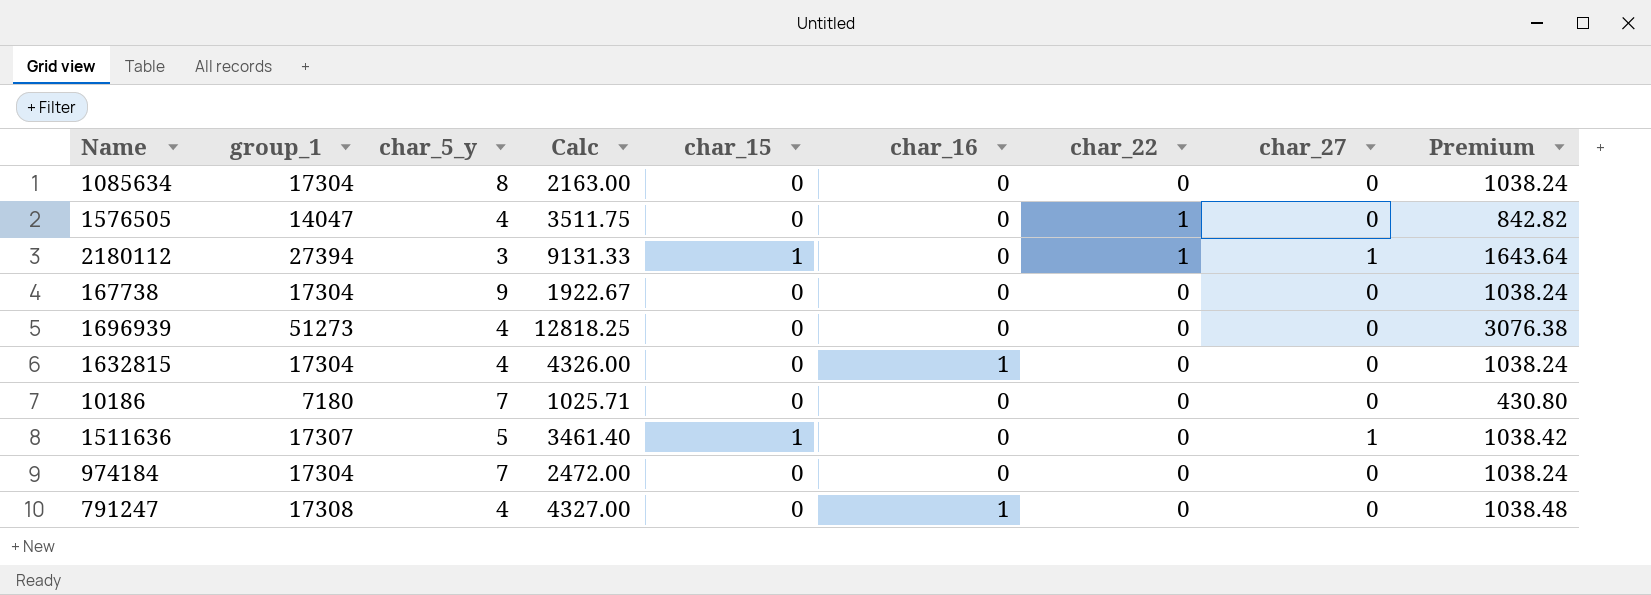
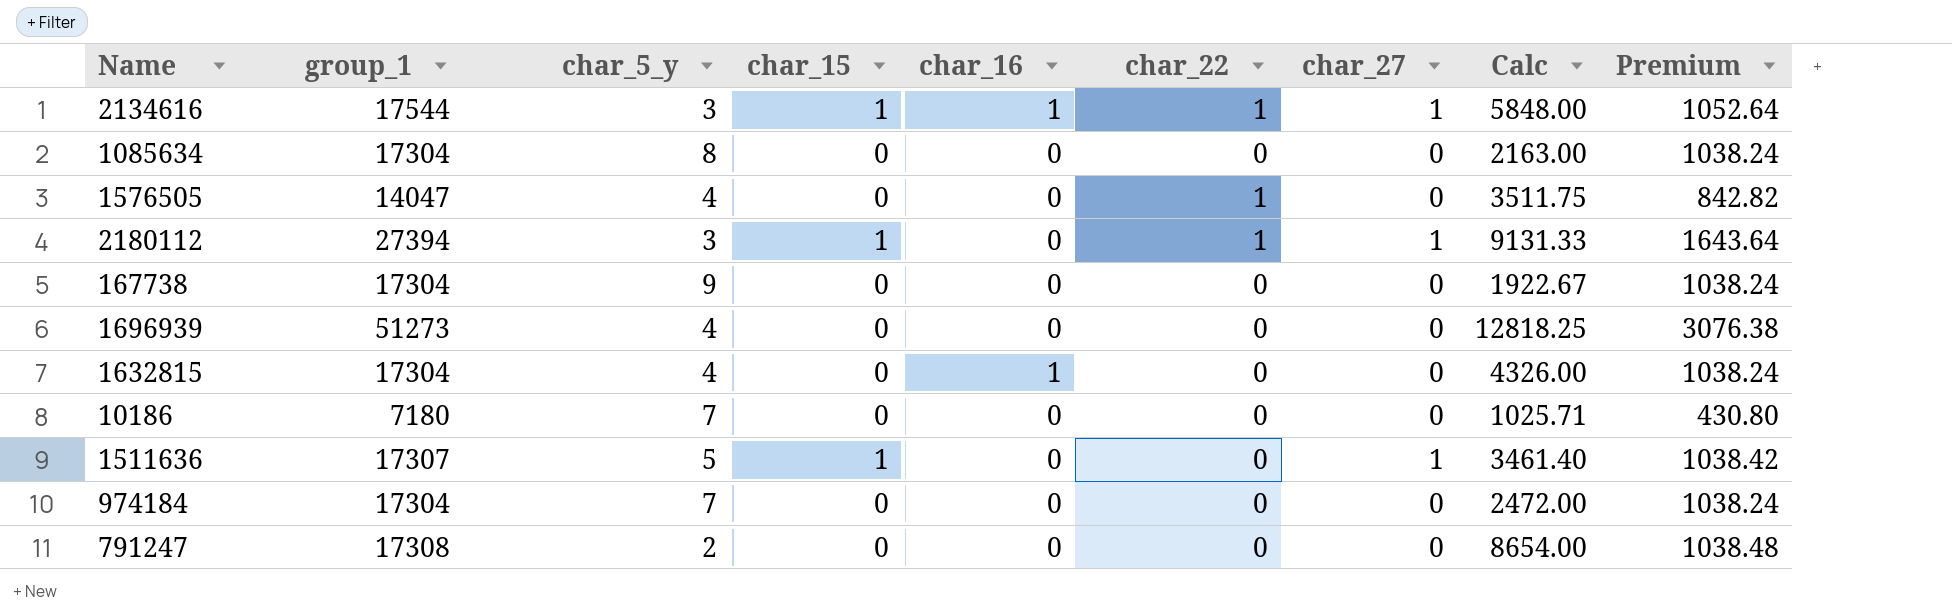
column Calc | position: 4 -> 8
row 2134616: none -> 17544 | 3 | 1 | 1 | 1 | 1 | 5848.00 | 1052.64
791247 | char_5_y: 4 -> 2
791247 | char_16: 1 -> 0
791247 | Calc: 4327.00 -> 8654.00

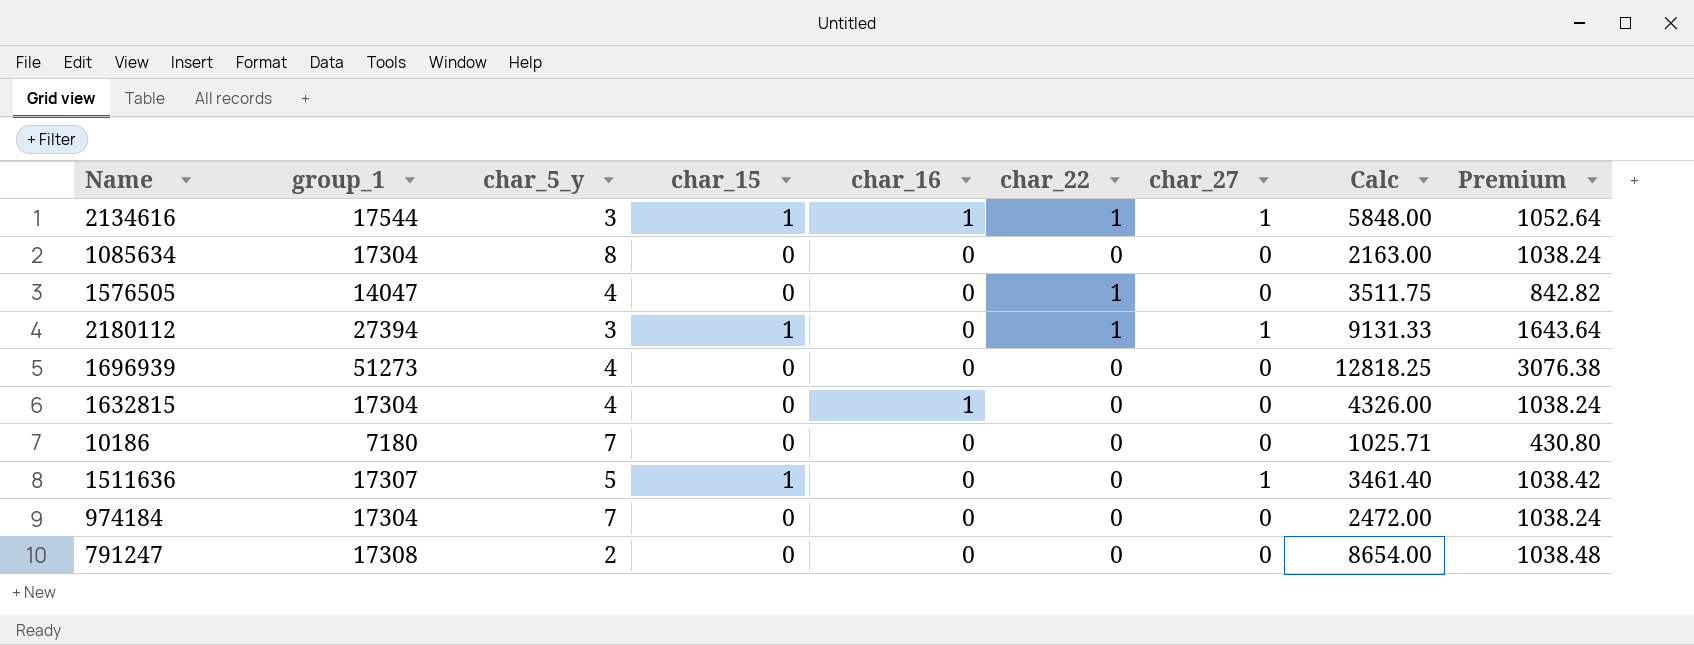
row 167738: 17304 | 9 | 0 | 0 | 0 | 0 | 1922.67 | 1038.24 -> none

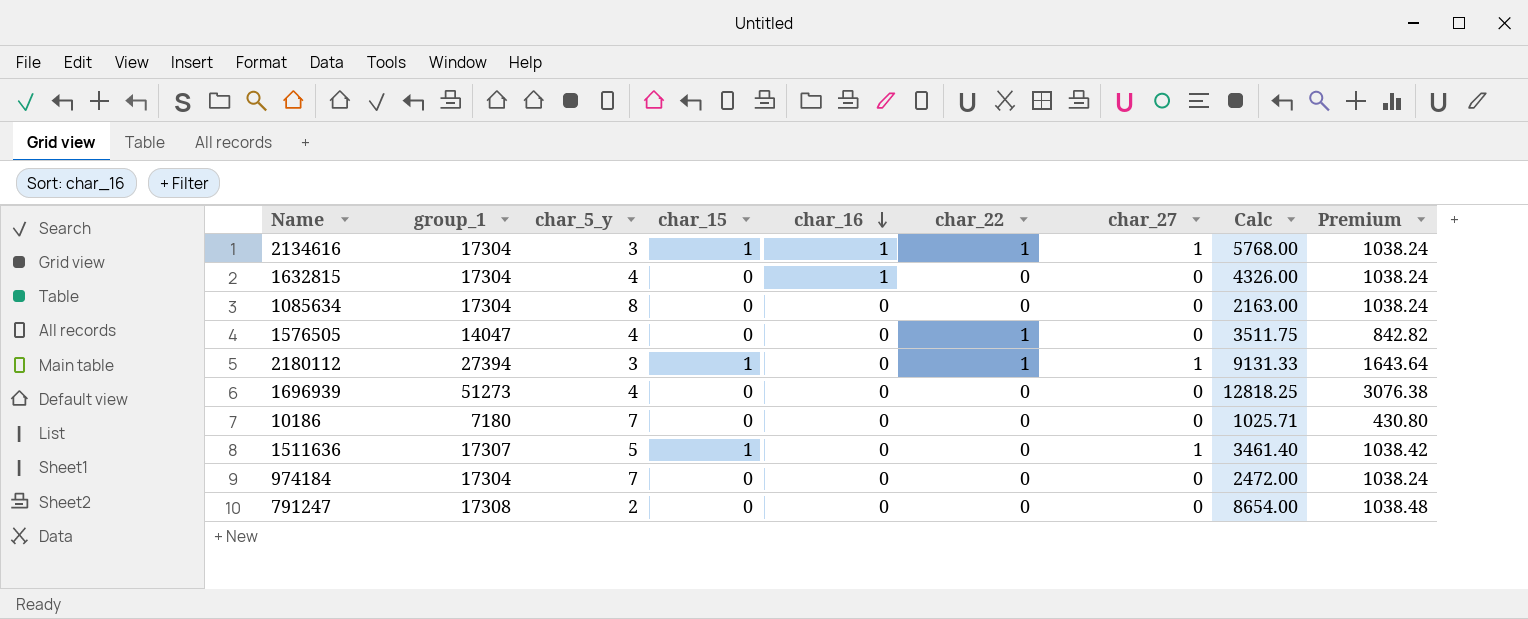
row order: none -> char_16 descending
2134616 | group_1: 17544 -> 17304
2134616 | Calc: 5848.00 -> 5768.00
2134616 | Premium: 1052.64 -> 1038.24

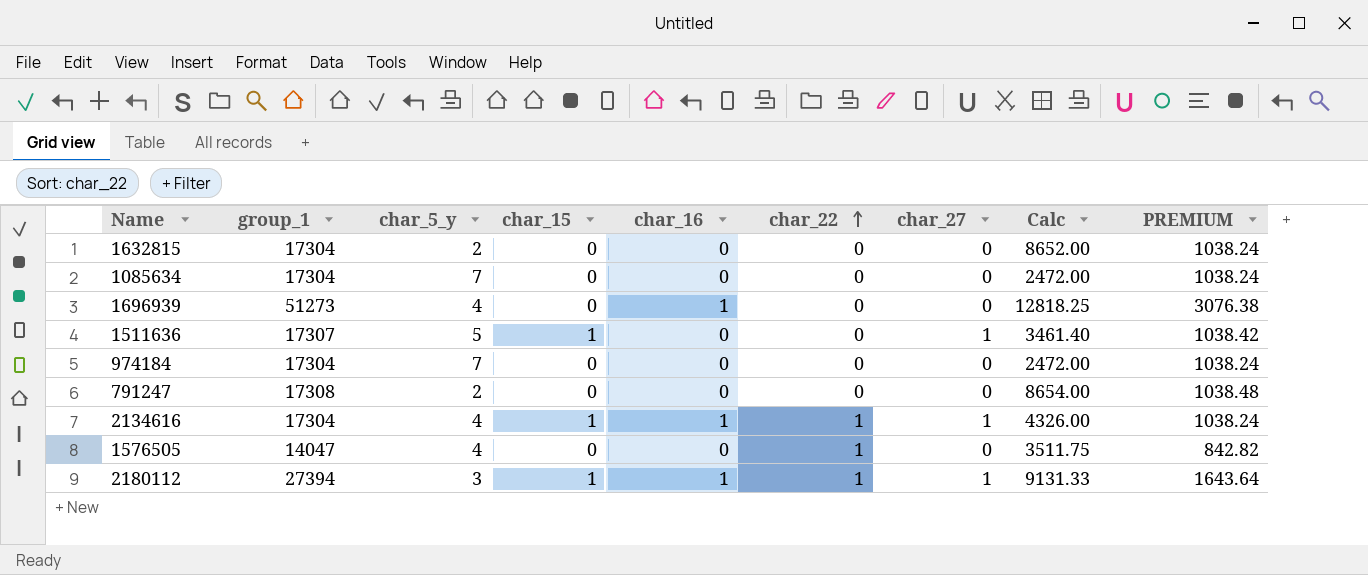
row order: char_16 descending -> char_22 ascending
column name: Premium -> PREMIUM
row 10186: 7180 | 7 | 0 | 0 | 0 | 0 | 1025.71 | 430.80 -> none
1632815 | char_5_y: 4 -> 2
1632815 | char_16: 1 -> 0
1632815 | Calc: 4326.00 -> 8652.00
1085634 | char_5_y: 8 -> 7
1085634 | Calc: 2163.00 -> 2472.00
1696939 | char_16: 0 -> 1
2134616 | char_5_y: 3 -> 4
2134616 | Calc: 5768.00 -> 4326.00
2180112 | char_16: 0 -> 1

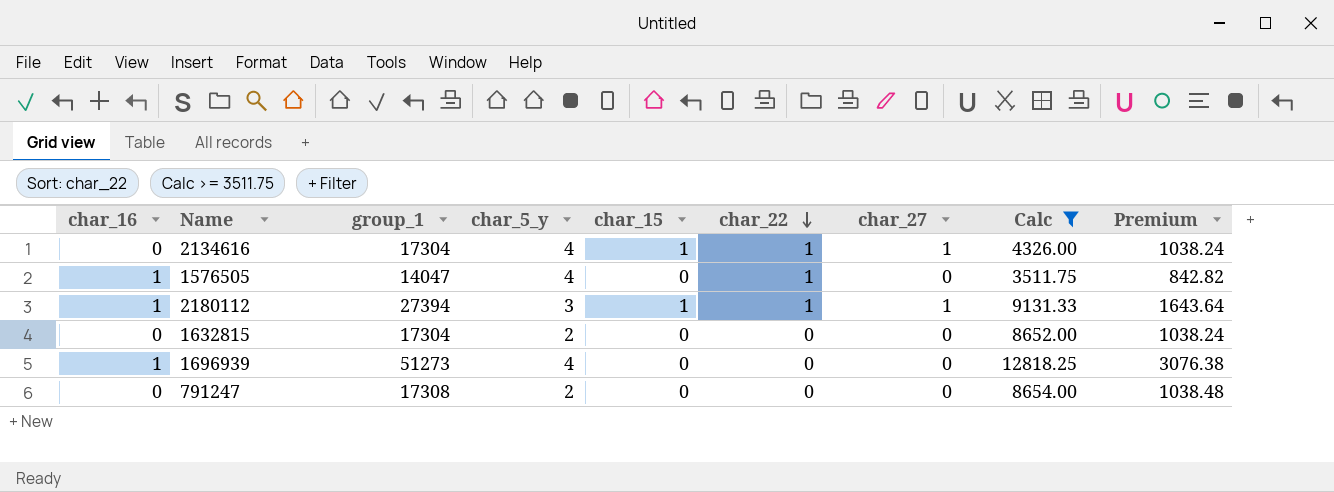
filter: none -> Calc >= 3511.75
row order: char_22 ascending -> char_22 descending
column char_16 | position: 5 -> 1
column name: PREMIUM -> Premium
2134616 | char_16: 1 -> 0
1576505 | char_16: 0 -> 1

